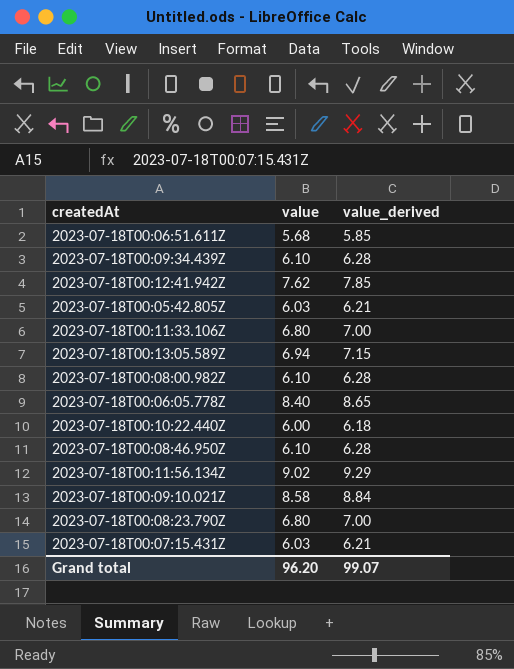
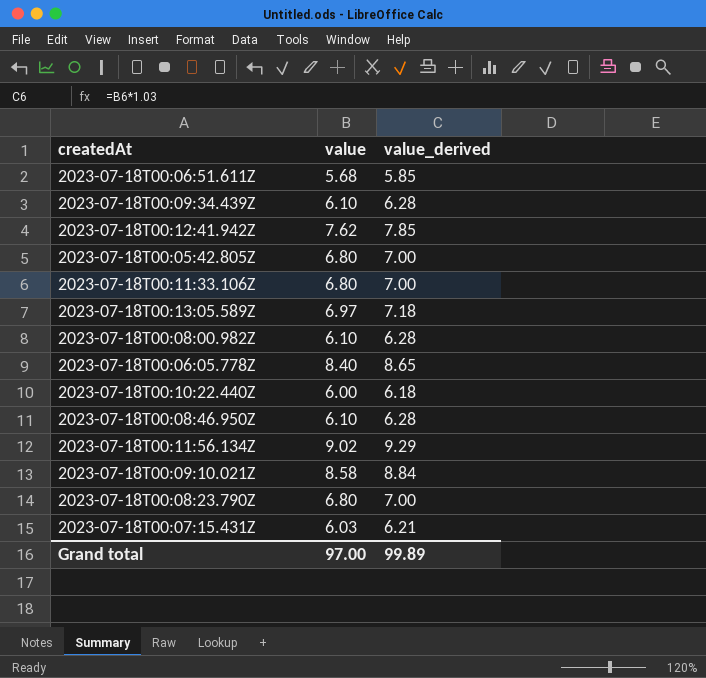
2023-07-18T00:05:42.805Z | value: 6.03 -> 6.80
2023-07-18T00:05:42.805Z | value_derived: 6.21 -> 7.00
2023-07-18T00:13:05.589Z | value: 6.94 -> 6.97
2023-07-18T00:13:05.589Z | value_derived: 7.15 -> 7.18
Grand total | value: 96.20 -> 97.00
Grand total | value_derived: 99.07 -> 99.89

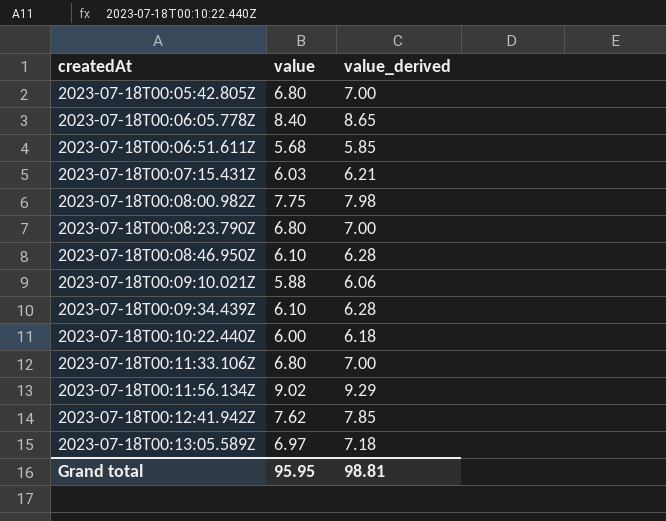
row order: none -> createdAt ascending
2023-07-18T00:08:00.982Z | value: 6.10 -> 7.75
2023-07-18T00:08:00.982Z | value_derived: 6.28 -> 7.98
2023-07-18T00:09:10.021Z | value: 8.58 -> 5.88
2023-07-18T00:09:10.021Z | value_derived: 8.84 -> 6.06
Grand total | value: 97.00 -> 95.95
Grand total | value_derived: 99.89 -> 98.81

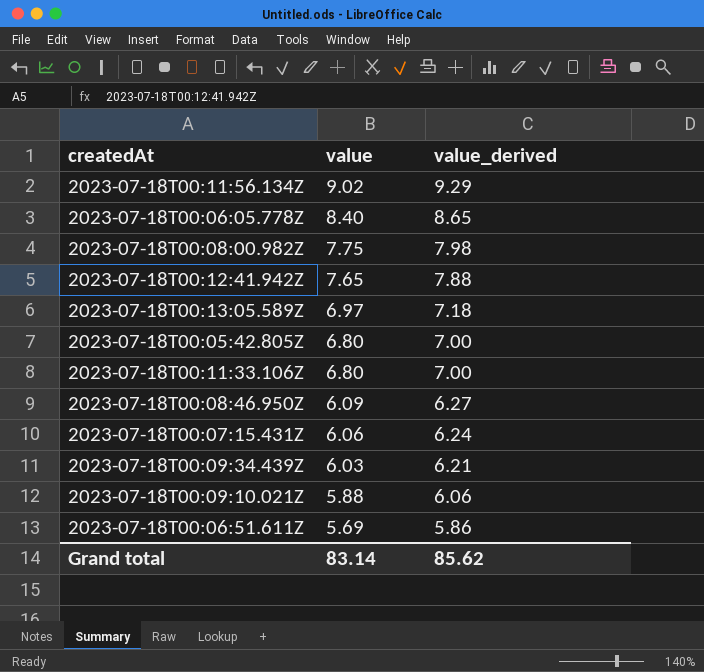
row order: createdAt ascending -> value descending
row 2023-07-18T00:08:23.790Z: 6.80 | 7.00 -> none
row 2023-07-18T00:10:22.440Z: 6.00 | 6.18 -> none
2023-07-18T00:12:41.942Z | value: 7.62 -> 7.65
2023-07-18T00:12:41.942Z | value_derived: 7.85 -> 7.88
2023-07-18T00:08:46.950Z | value: 6.10 -> 6.09
2023-07-18T00:08:46.950Z | value_derived: 6.28 -> 6.27
2023-07-18T00:07:15.431Z | value: 6.03 -> 6.06
2023-07-18T00:07:15.431Z | value_derived: 6.21 -> 6.24
2023-07-18T00:09:34.439Z | value: 6.10 -> 6.03
2023-07-18T00:09:34.439Z | value_derived: 6.28 -> 6.21
2023-07-18T00:06:51.611Z | value: 5.68 -> 5.69
2023-07-18T00:06:51.611Z | value_derived: 5.85 -> 5.86
Grand total | value: 95.95 -> 83.14
Grand total | value_derived: 98.81 -> 85.62

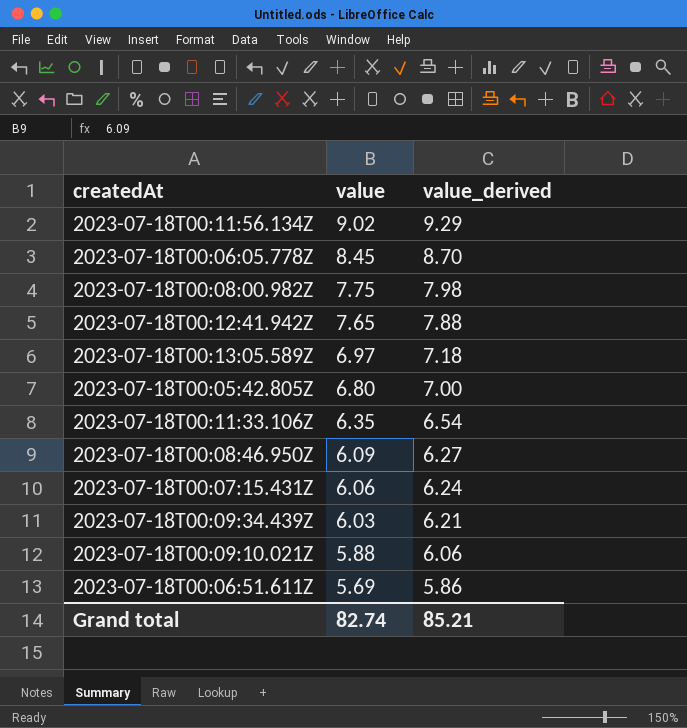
2023-07-18T00:06:05.778Z | value: 8.40 -> 8.45
2023-07-18T00:06:05.778Z | value_derived: 8.65 -> 8.70
2023-07-18T00:11:33.106Z | value: 6.80 -> 6.35
2023-07-18T00:11:33.106Z | value_derived: 7.00 -> 6.54
Grand total | value: 83.14 -> 82.74
Grand total | value_derived: 85.62 -> 85.21

